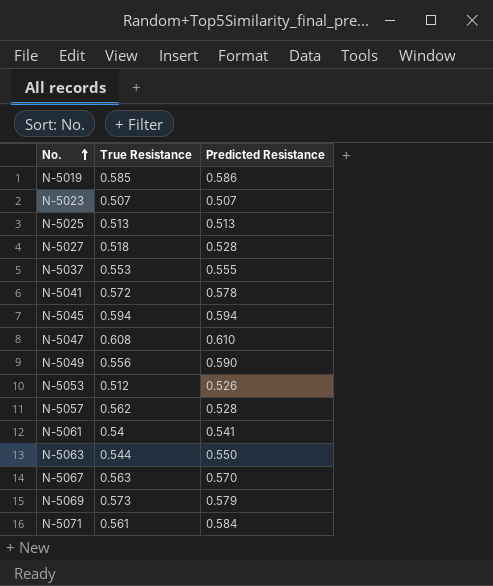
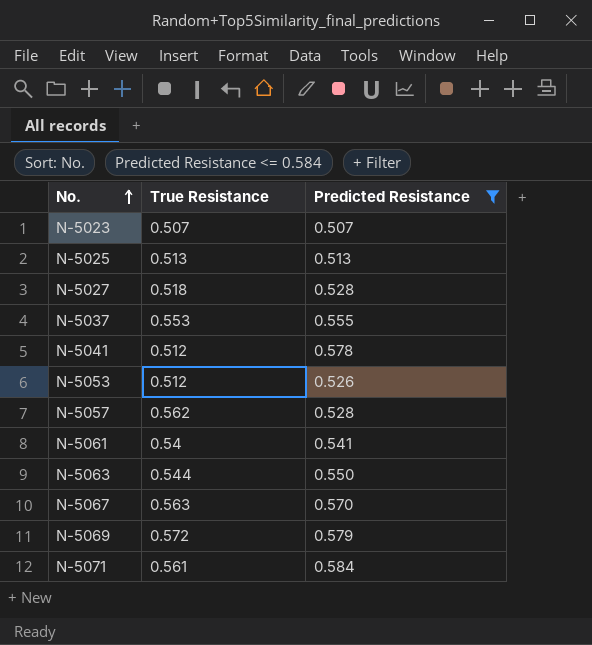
filter: none -> Predicted Resistance <= 0.584
N-5041 | True Resistance: 0.572 -> 0.512
N-5069 | True Resistance: 0.573 -> 0.572

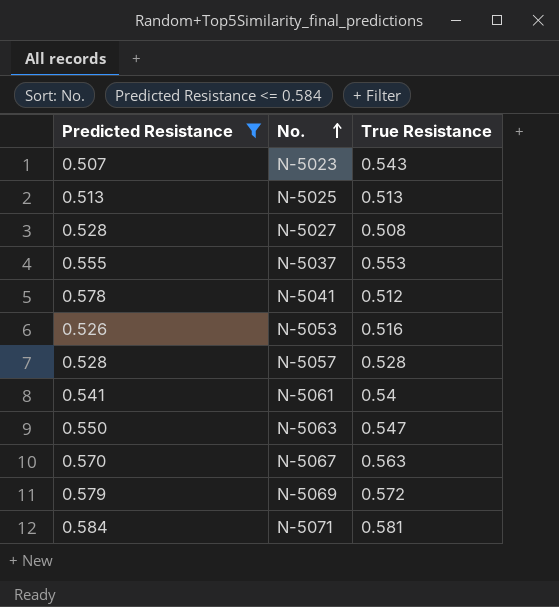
column Predicted Resistance | position: 3 -> 1
N-5023 | True Resistance: 0.507 -> 0.543
N-5027 | True Resistance: 0.518 -> 0.508
N-5053 | True Resistance: 0.512 -> 0.516
N-5057 | True Resistance: 0.562 -> 0.528
N-5063 | True Resistance: 0.544 -> 0.547
N-5071 | True Resistance: 0.561 -> 0.581

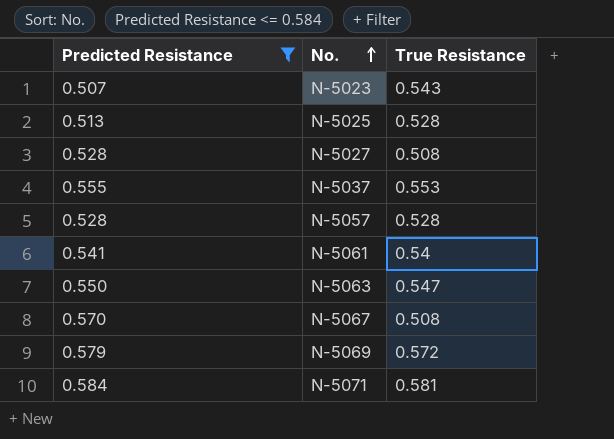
row N-5041: 0.578 | 0.512 -> none
row N-5053: 0.526 | 0.516 -> none
N-5025 | True Resistance: 0.513 -> 0.528
N-5067 | True Resistance: 0.563 -> 0.508

